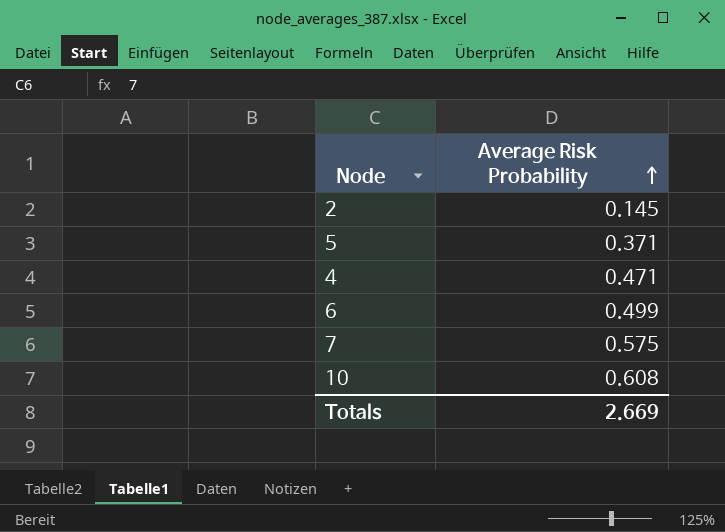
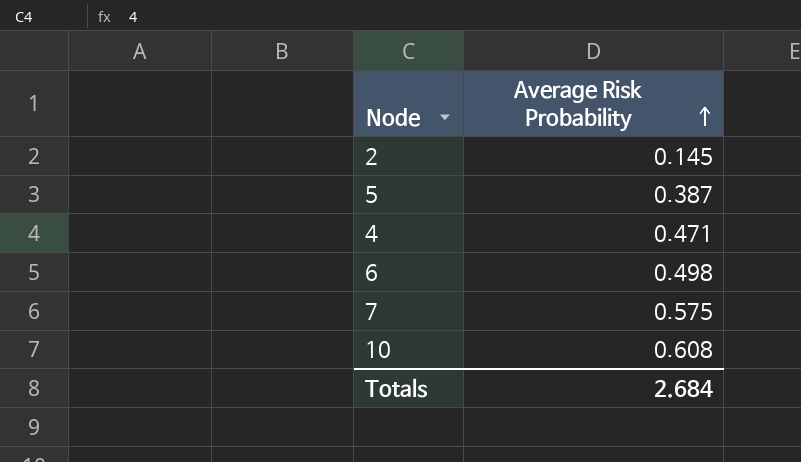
5 | Average Risk Probability: 0.371 -> 0.387
6 | Average Risk Probability: 0.499 -> 0.498
Totals | Average Risk Probability: 2.669 -> 2.684

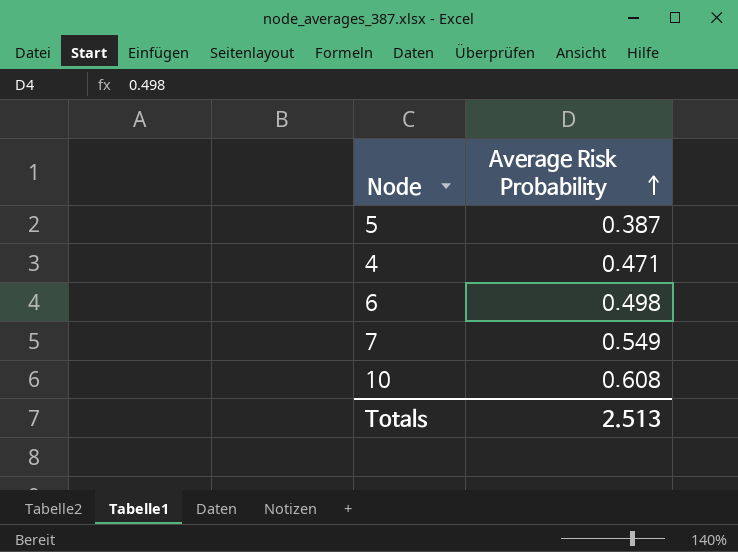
row 2: 0.145 -> none
7 | Average Risk Probability: 0.575 -> 0.549
Totals | Average Risk Probability: 2.684 -> 2.513

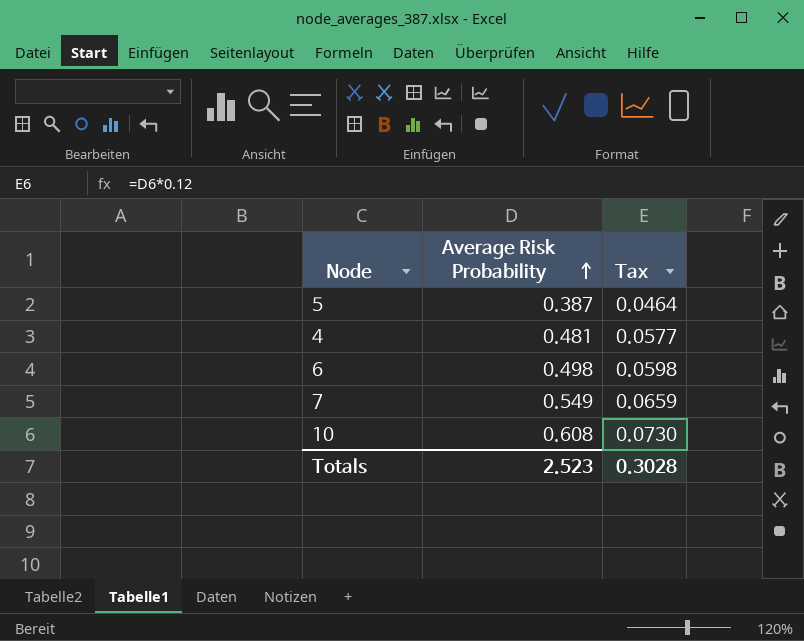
column Tax | formula: none -> [Average Risk Probability] * 0.12
4 | Average Risk Probability: 0.471 -> 0.481
Totals | Average Risk Probability: 2.513 -> 2.523

